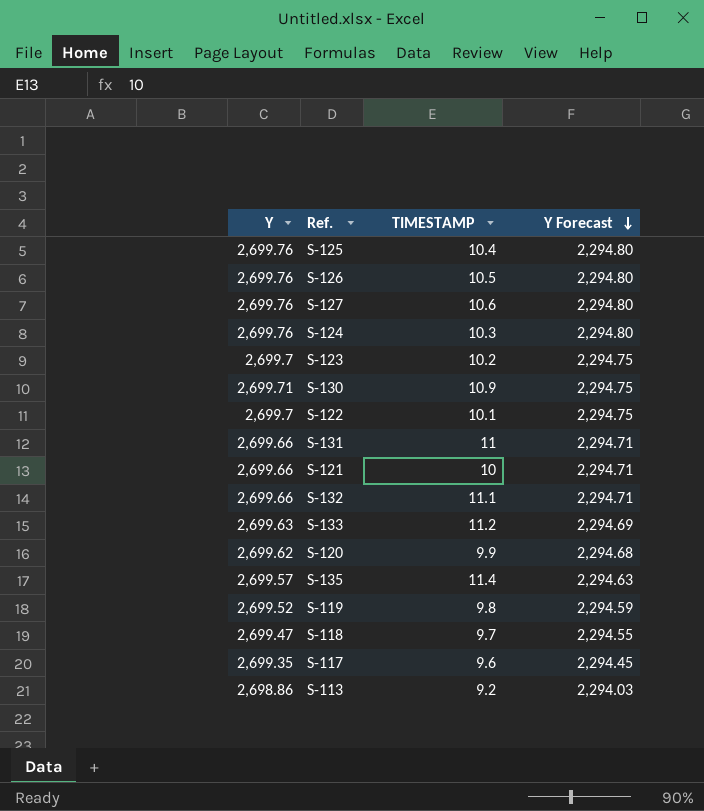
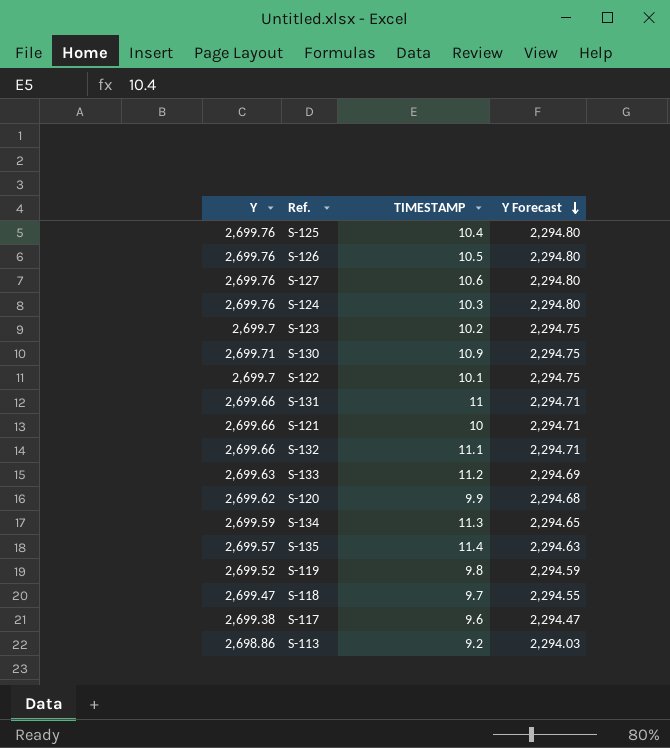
row S-134: none -> 2,699.59 | 11.3 | 2,294.65
S-117 | Y: 2,699.35 -> 2,699.38
S-117 | Y Forecast: 2,294.45 -> 2,294.47

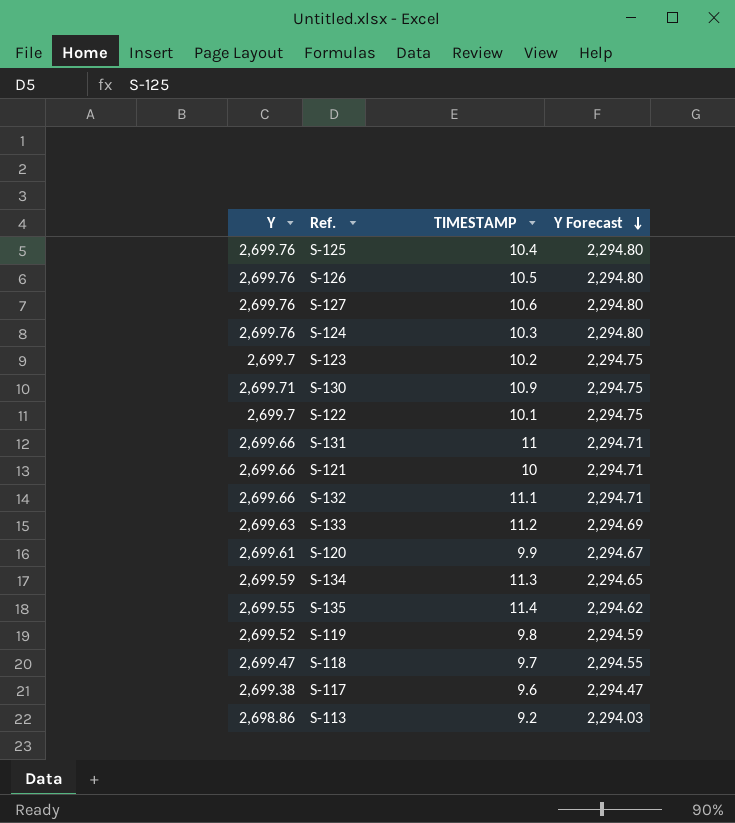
S-120 | Y: 2,699.62 -> 2,699.61
S-120 | Y Forecast: 2,294.68 -> 2,294.67
S-135 | Y: 2,699.57 -> 2,699.55
S-135 | Y Forecast: 2,294.63 -> 2,294.62

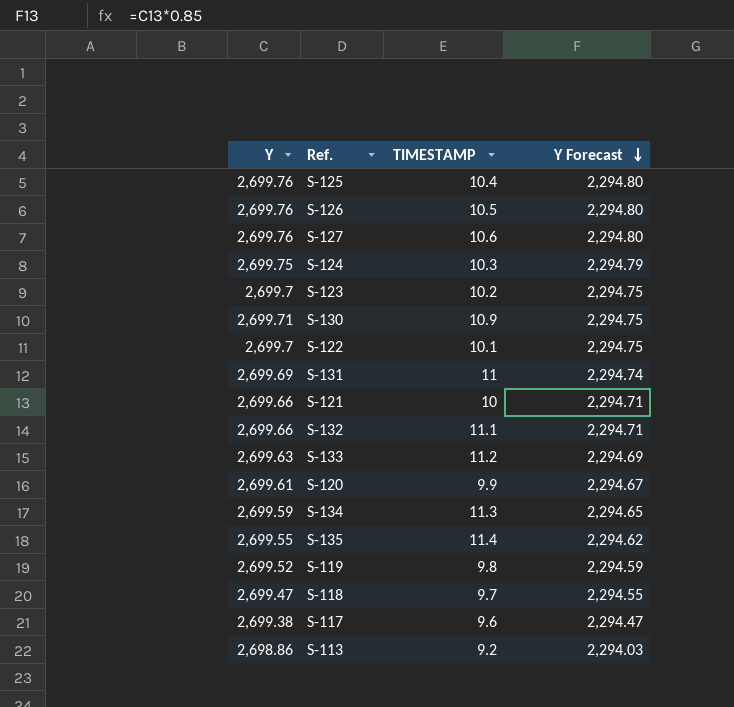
S-124 | Y: 2,699.76 -> 2,699.75
S-124 | Y Forecast: 2,294.80 -> 2,294.79
S-131 | Y: 2,699.66 -> 2,699.69
S-131 | Y Forecast: 2,294.71 -> 2,294.74

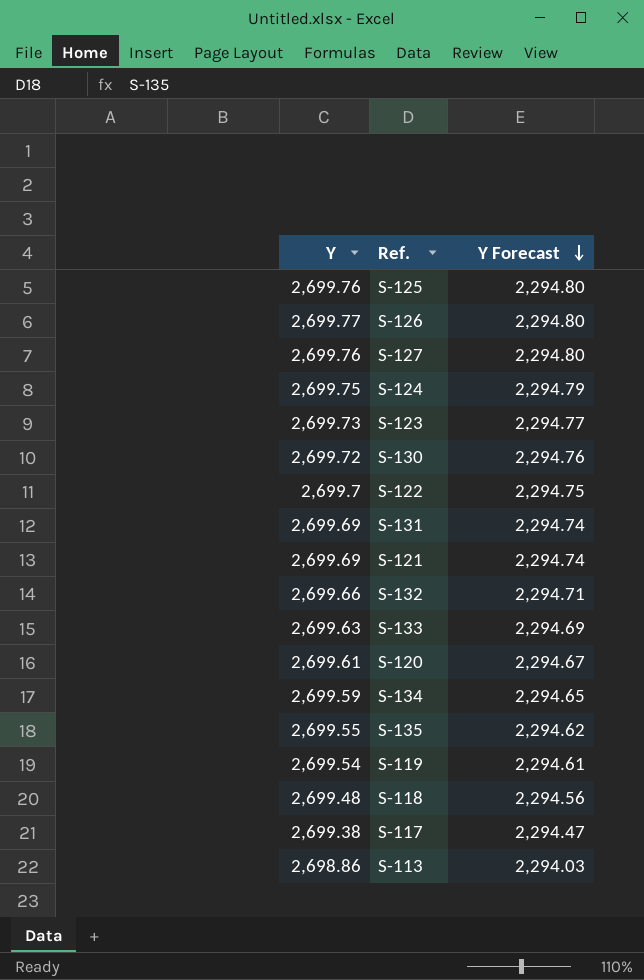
column TIMESTAMP | position: 3 -> none
S-126 | Y: 2,699.76 -> 2,699.77
S-123 | Y: 2,699.7 -> 2,699.73
S-123 | Y Forecast: 2,294.75 -> 2,294.77
S-130 | Y: 2,699.71 -> 2,699.72
S-130 | Y Forecast: 2,294.75 -> 2,294.76
S-121 | Y: 2,699.66 -> 2,699.69
S-121 | Y Forecast: 2,294.71 -> 2,294.74
S-119 | Y: 2,699.52 -> 2,699.54
S-119 | Y Forecast: 2,294.59 -> 2,294.61
S-118 | Y: 2,699.47 -> 2,699.48
S-118 | Y Forecast: 2,294.55 -> 2,294.56

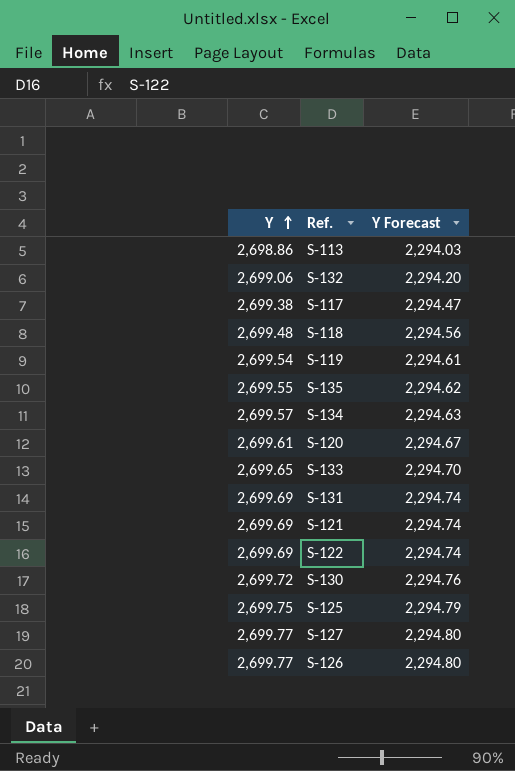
row order: Y Forecast descending -> Y ascending
row S-124: 2,699.75 | 2,294.79 -> none
row S-123: 2,699.73 | 2,294.77 -> none
S-132 | Y: 2,699.66 -> 2,699.06
S-132 | Y Forecast: 2,294.71 -> 2,294.20
S-134 | Y: 2,699.59 -> 2,699.57
S-134 | Y Forecast: 2,294.65 -> 2,294.63
S-133 | Y: 2,699.63 -> 2,699.65
S-133 | Y Forecast: 2,294.69 -> 2,294.70
S-122 | Y: 2,699.7 -> 2,699.69
S-122 | Y Forecast: 2,294.75 -> 2,294.74
S-125 | Y: 2,699.76 -> 2,699.75
S-125 | Y Forecast: 2,294.80 -> 2,294.79
S-127 | Y: 2,699.76 -> 2,699.77

